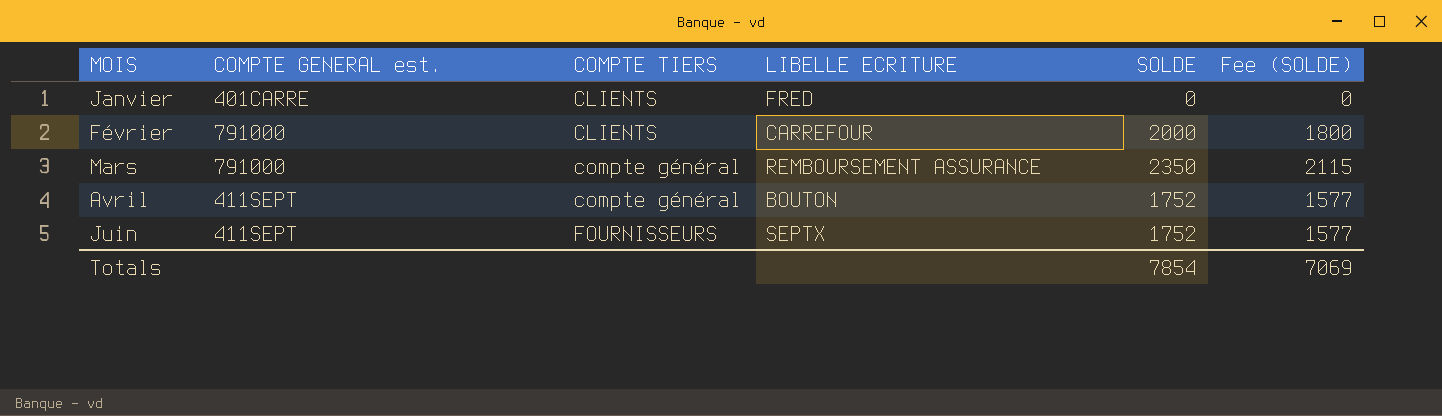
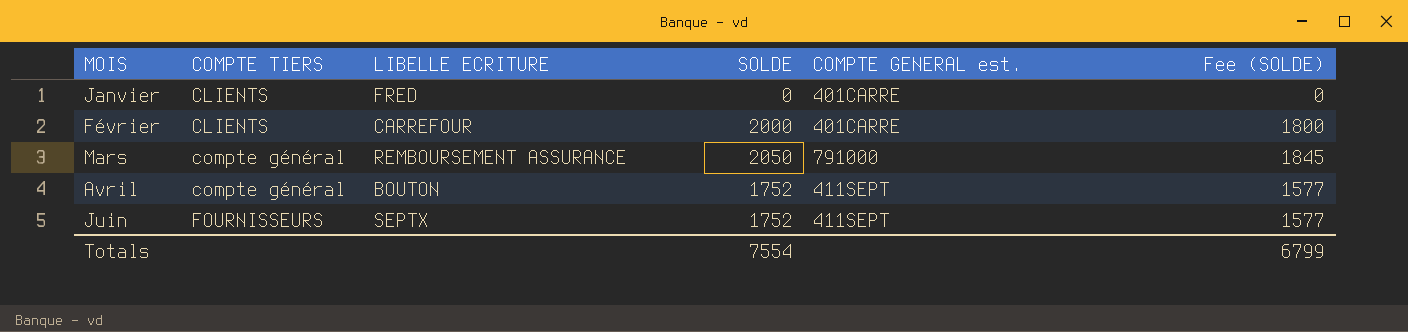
column COMPTE GENERAL est. | position: 2 -> 5
Février | COMPTE GENERAL est.: 791000 -> 401CARRE
Mars | SOLDE: 2350 -> 2050
Mars | Fee (SOLDE): 2115 -> 1845
Totals | SOLDE: 7854 -> 7554
Totals | Fee (SOLDE): 7069 -> 6799

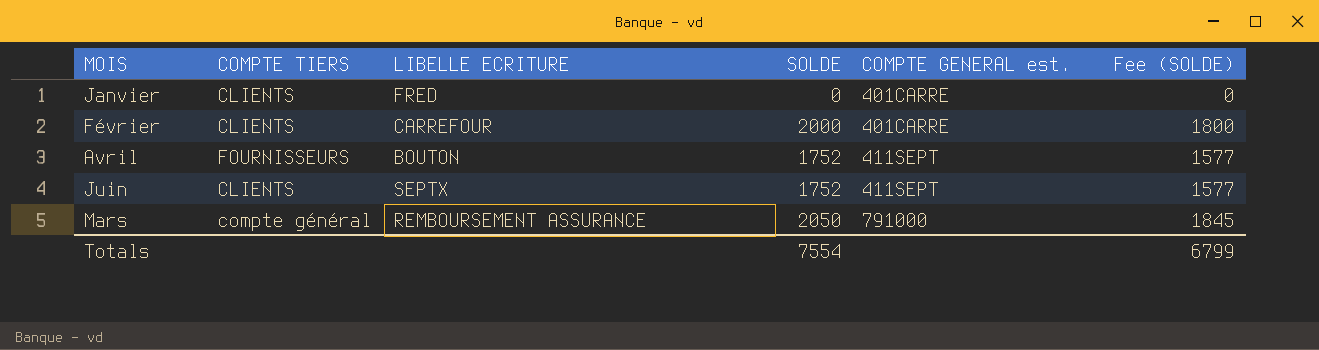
row order: MOIS ascending -> COMPTE GENERAL est. ascending
Avril | COMPTE TIERS: compte général -> FOURNISSEURS
Juin | COMPTE TIERS: FOURNISSEURS -> CLIENTS

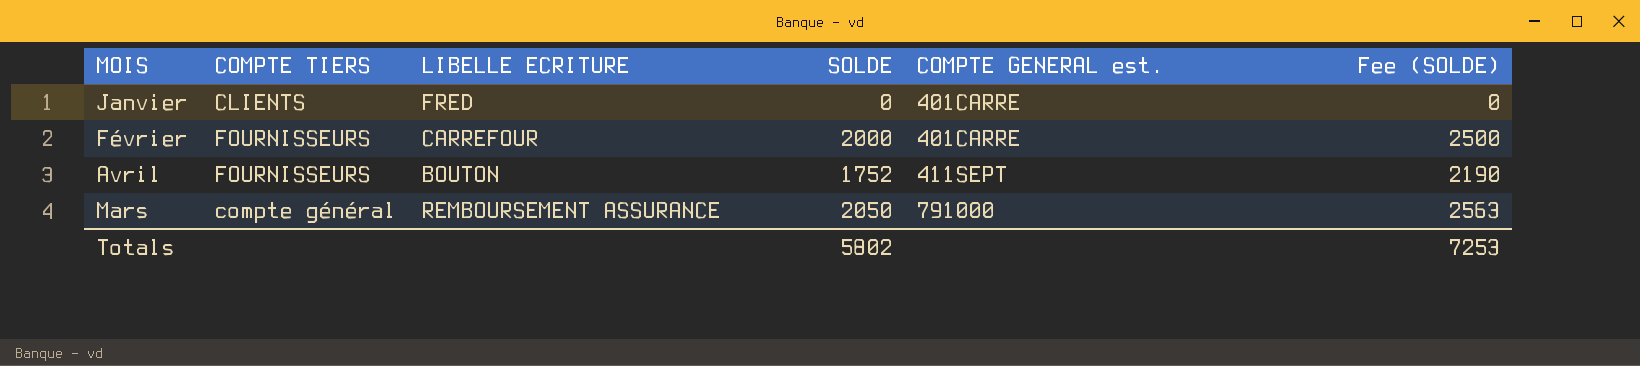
column Fee (SOLDE) | formula: [SOLDE] * 0.9 -> [SOLDE] * 1.25
row Juin: CLIENTS | SEPTX | 1752 | 411SEPT | 1577 -> none
Février | COMPTE TIERS: CLIENTS -> FOURNISSEURS
Totals | SOLDE: 7554 -> 5802
Totals | Fee (SOLDE): 6799 -> 7253

